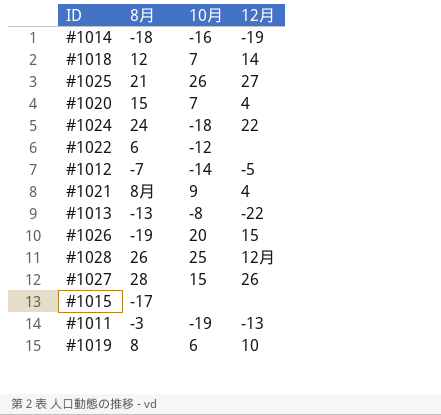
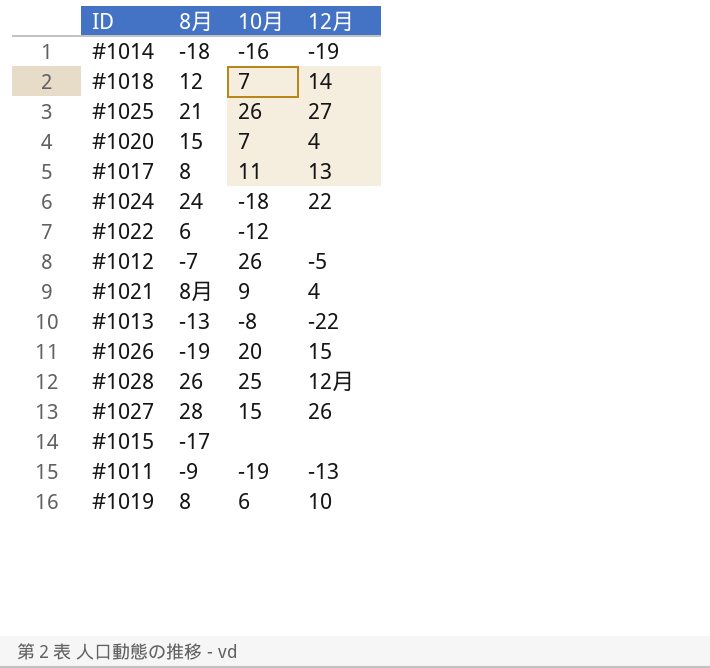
row #1017: none -> 8 | 11 | 13
#1012 | 10月: -14 -> 26
#1011 | 8月: -3 -> -9

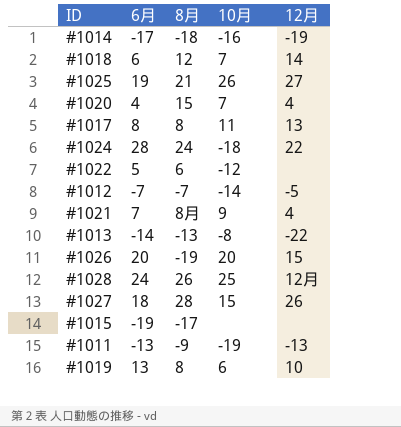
column 6月 | position: none -> 2
#1012 | 10月: 26 -> -14

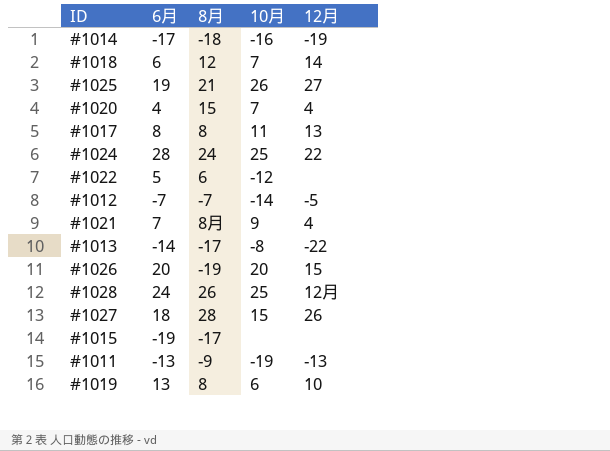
#1024 | 10月: -18 -> 25
#1013 | 8月: -13 -> -17

